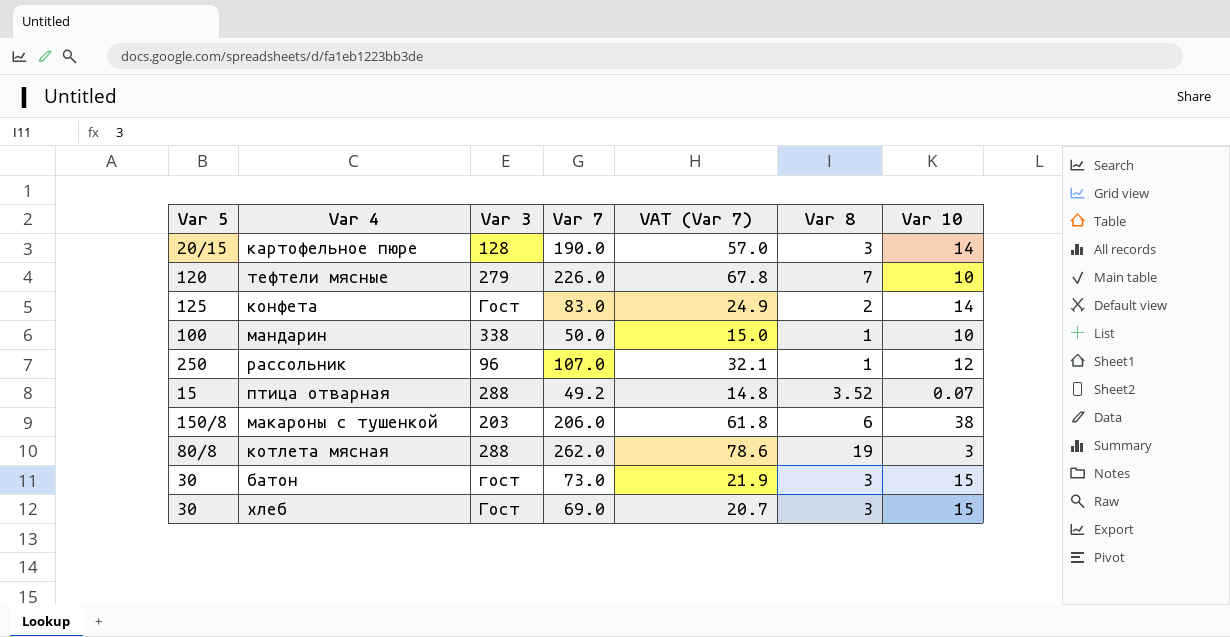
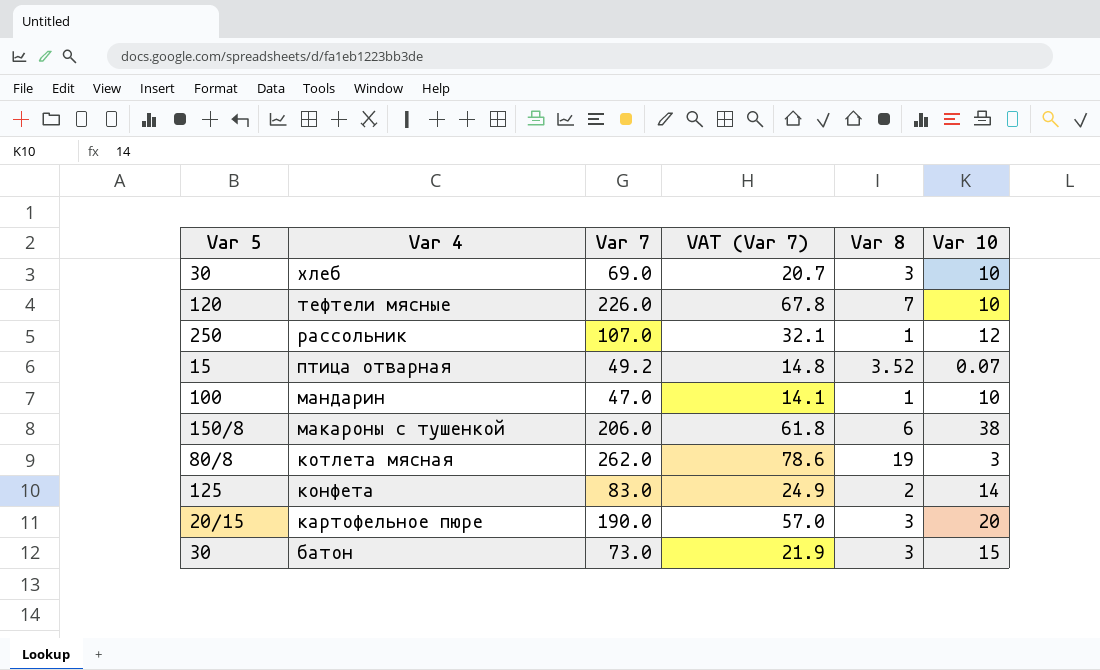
row order: none -> Var 4 descending
column Var 3 | position: 3 -> none
хлеб | Var 10: 15 -> 10
мандарин | Var 7: 50.0 -> 47.0
мандарин | VAT (Var 7): 15.0 -> 14.1
картофельное пюре | Var 10: 14 -> 20

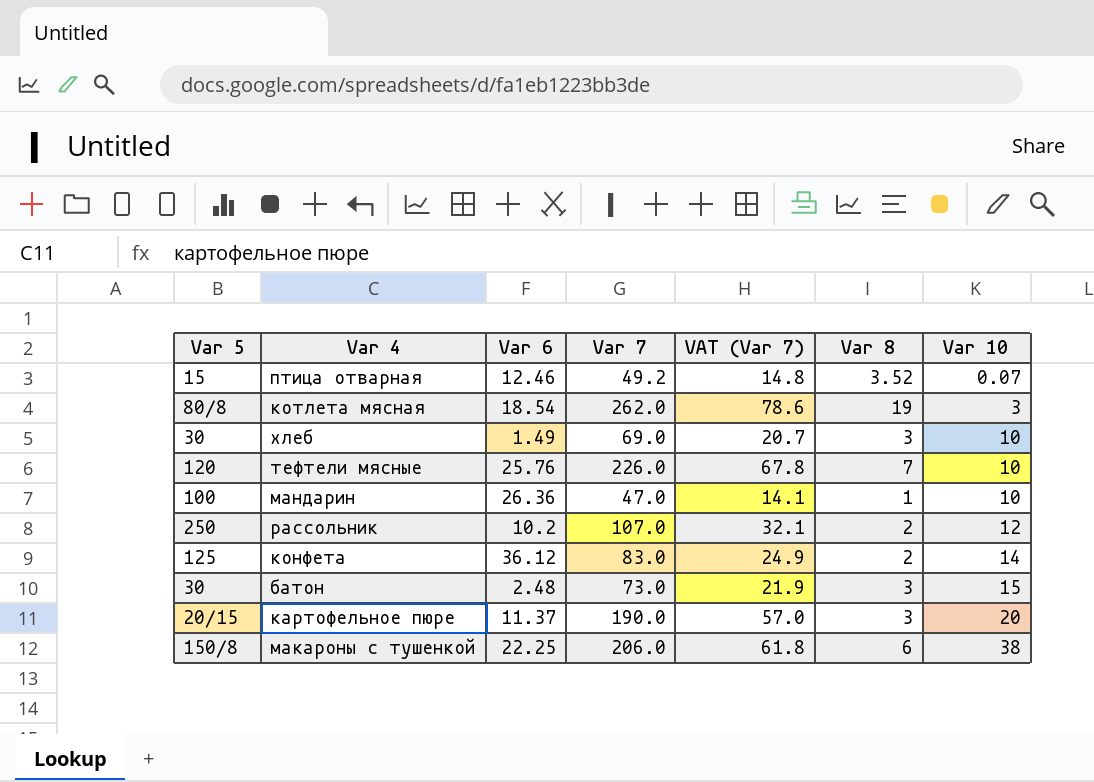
row order: Var 4 descending -> Var 10 ascending
column Var 6 | position: none -> 3
рассольник | Var 8: 1 -> 2

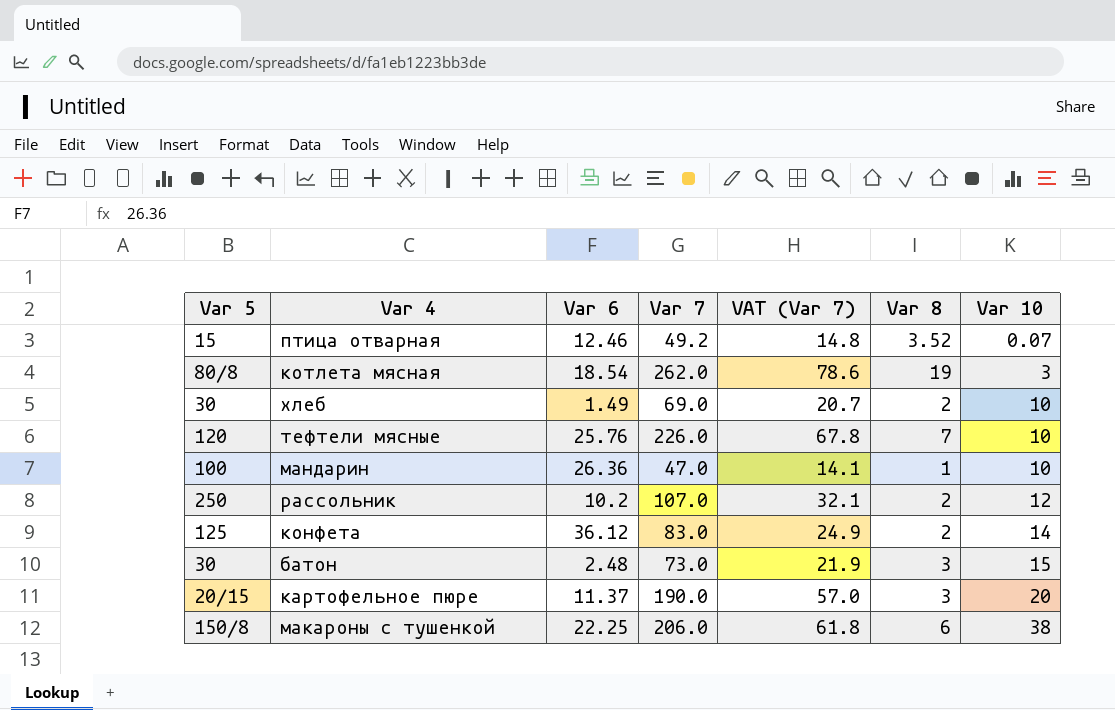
хлеб | Var 8: 3 -> 2

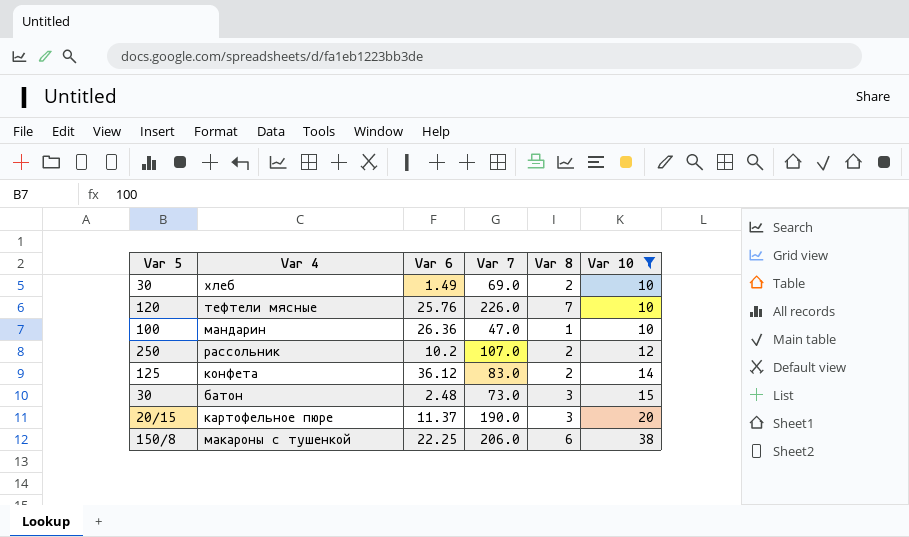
filter: none -> Var 10 >= 10
column VAT (Var 7) | formula: [Var 7] * 0.3 -> none

